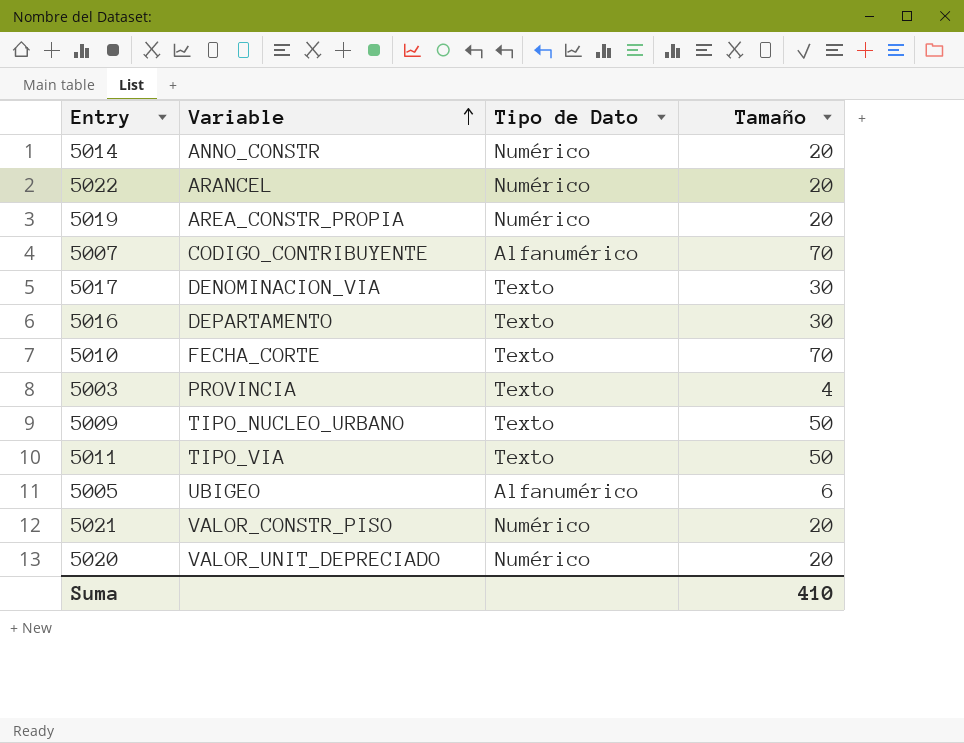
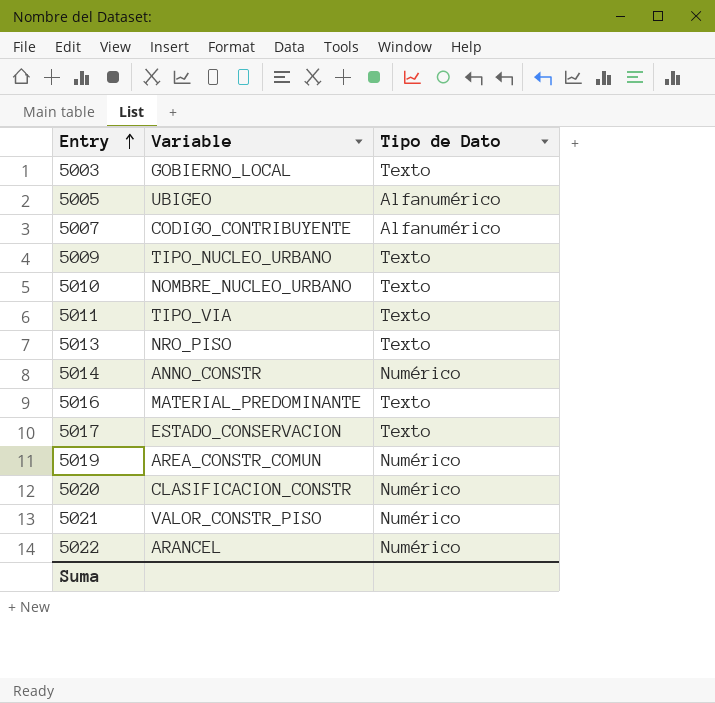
row order: Variable ascending -> Entry ascending
column Tamaño | position: 4 -> none
5003 | Variable: PROVINCIA -> GOBIERNO_LOCAL
5010 | Variable: FECHA_CORTE -> NOMBRE_NUCLEO_URBANO
row 5013: none -> NRO_PISO | Texto
5016 | Variable: DEPARTAMENTO -> MATERIAL_PREDOMINANTE
5017 | Variable: DENOMINACION_VIA -> ESTADO_CONSERVACION
5019 | Variable: AREA_CONSTR_PROPIA -> AREA_CONSTR_COMUN
5020 | Variable: VALOR_UNIT_DEPRECIADO -> CLASIFICACION_CONSTR

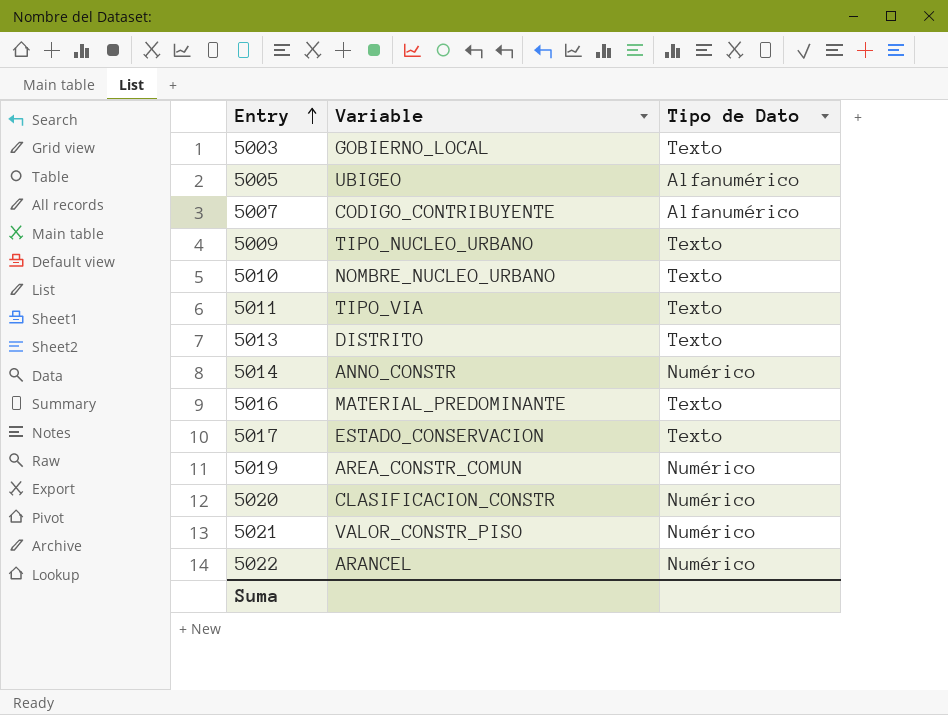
5013 | Variable: NRO_PISO -> DISTRITO

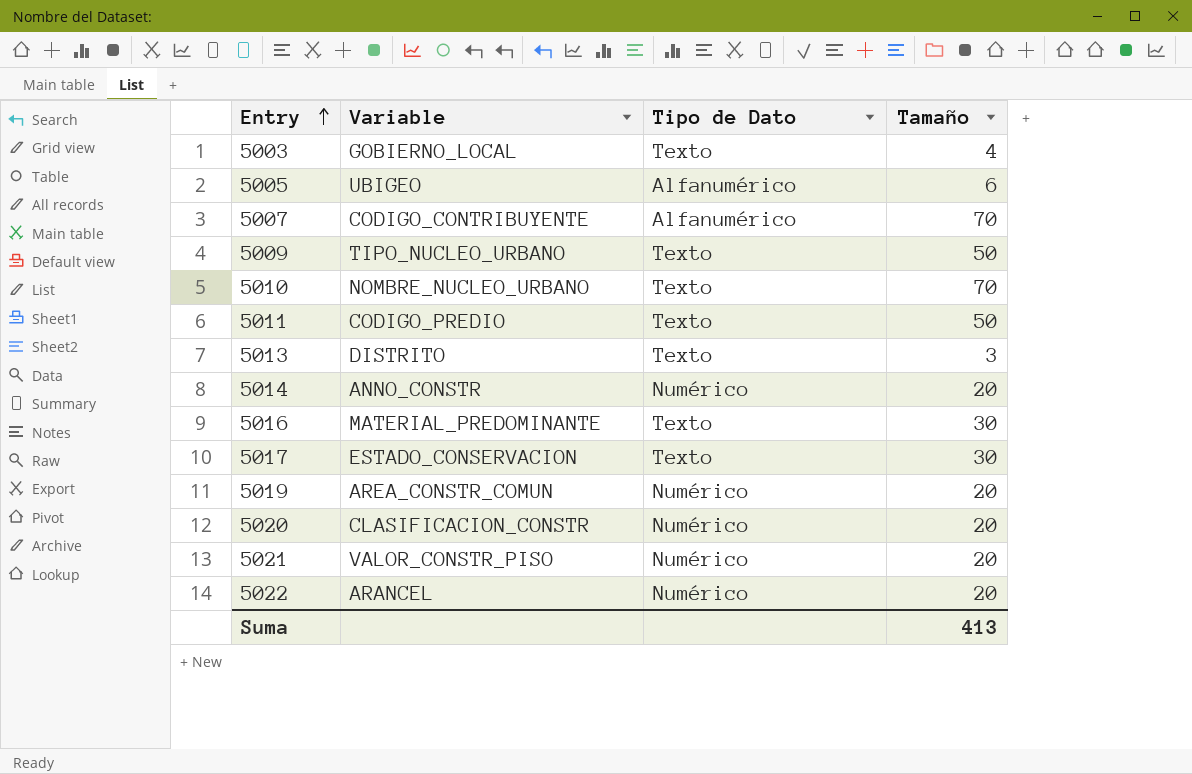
column Tamaño | position: none -> 4
5011 | Variable: TIPO_VIA -> CODIGO_PREDIO

